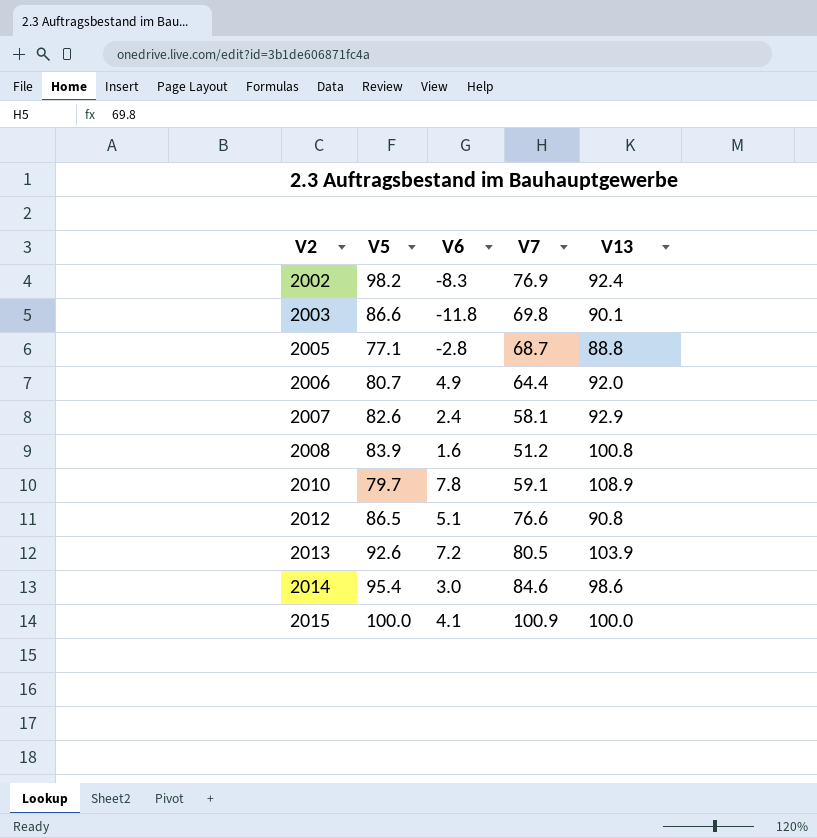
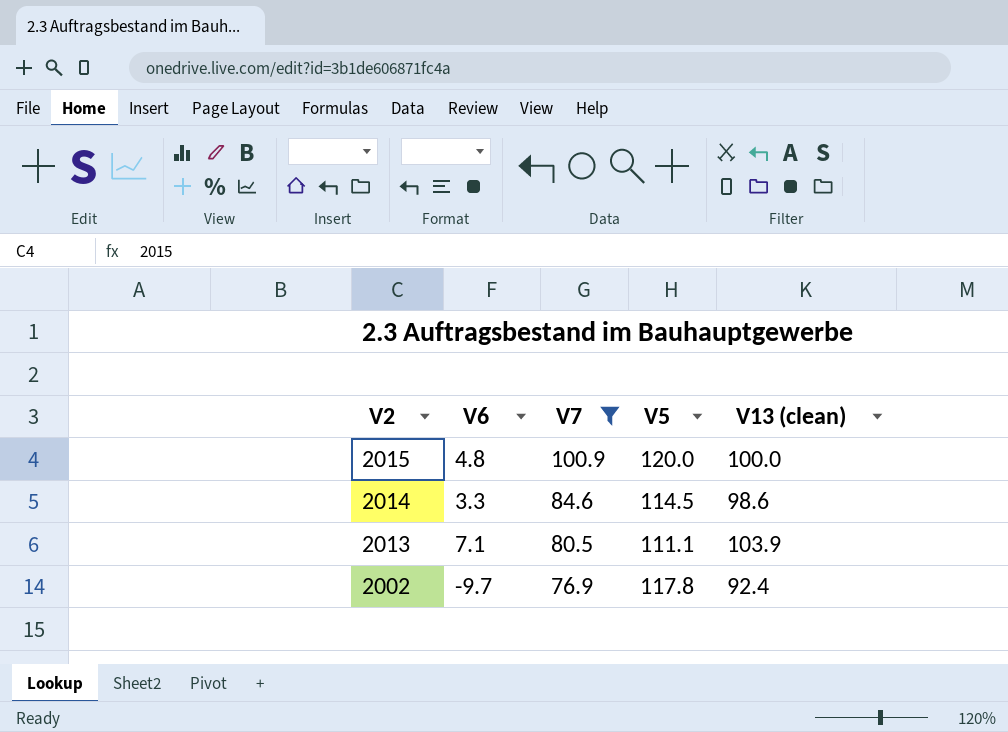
filter: none -> V7 >= 76.9
row order: V2 ascending -> V2 descending
column V5 | position: 2 -> 4
column name: V13 -> V13 (clean)
2015 | V6: 4.1 -> 4.8
2015 | V5: 100.0 -> 120.0
2014 | V6: 3.0 -> 3.3
2014 | V5: 95.4 -> 114.5
2013 | V6: 7.2 -> 7.1
2013 | V5: 92.6 -> 111.1
2002 | V6: -8.3 -> -9.7
2002 | V5: 98.2 -> 117.8

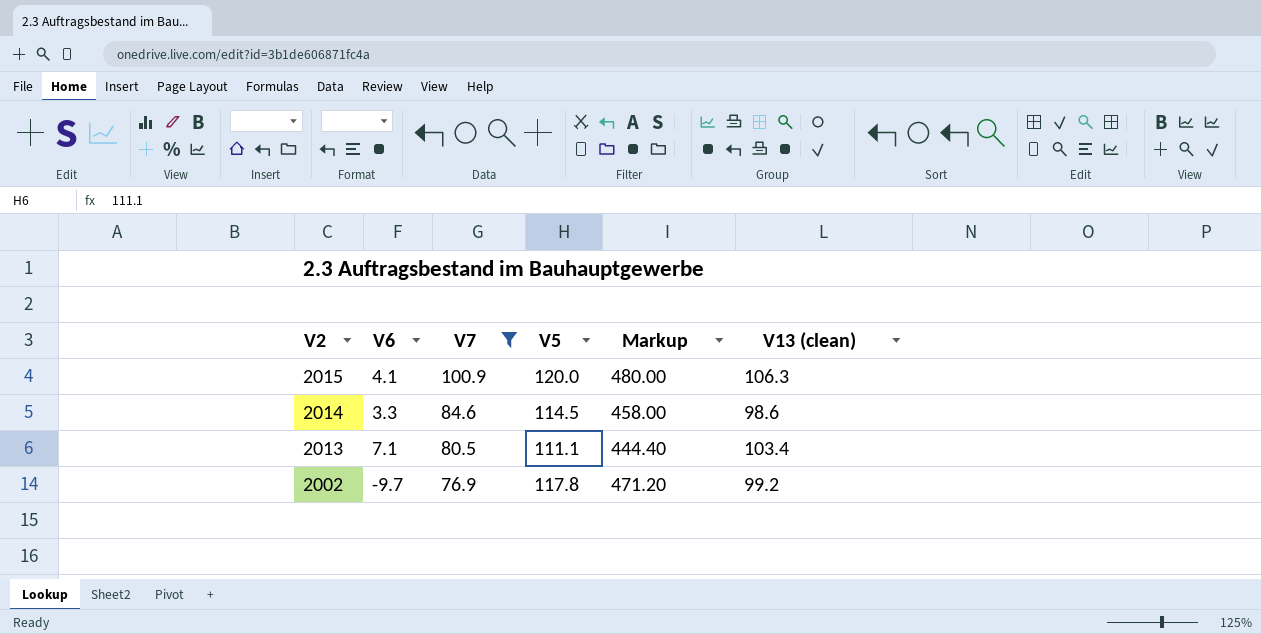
column Markup | formula: none -> [V5] * 4
2015 | V6: 4.8 -> 4.1
2015 | V13 (clean): 100.0 -> 106.3
2013 | V13 (clean): 103.9 -> 103.4
2002 | V13 (clean): 92.4 -> 99.2

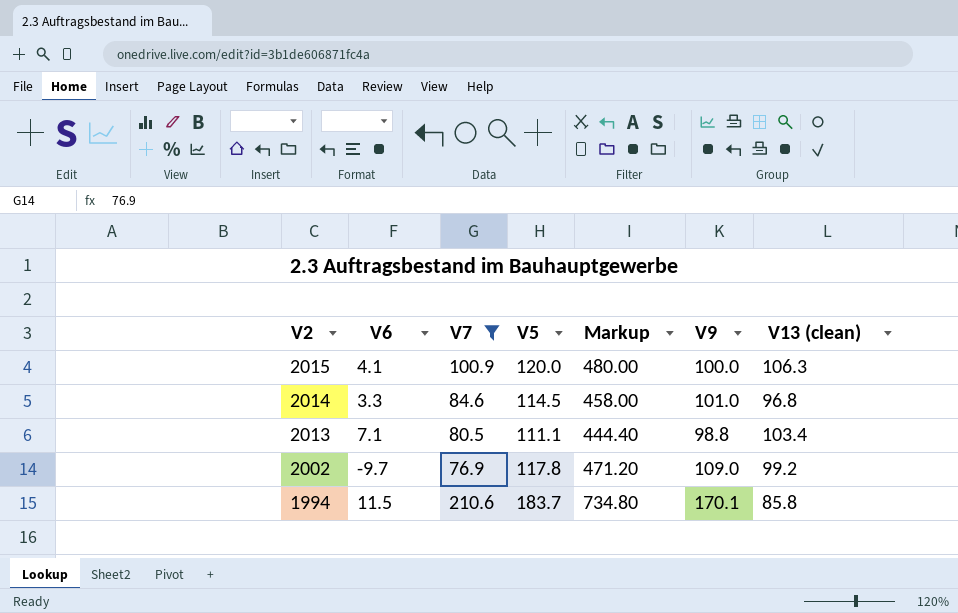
column V9 | position: none -> 6
2014 | V13 (clean): 98.6 -> 96.8
row 1994: none -> 11.5 | 210.6 | 183.7 | 734.80 | 170.1 | 85.8

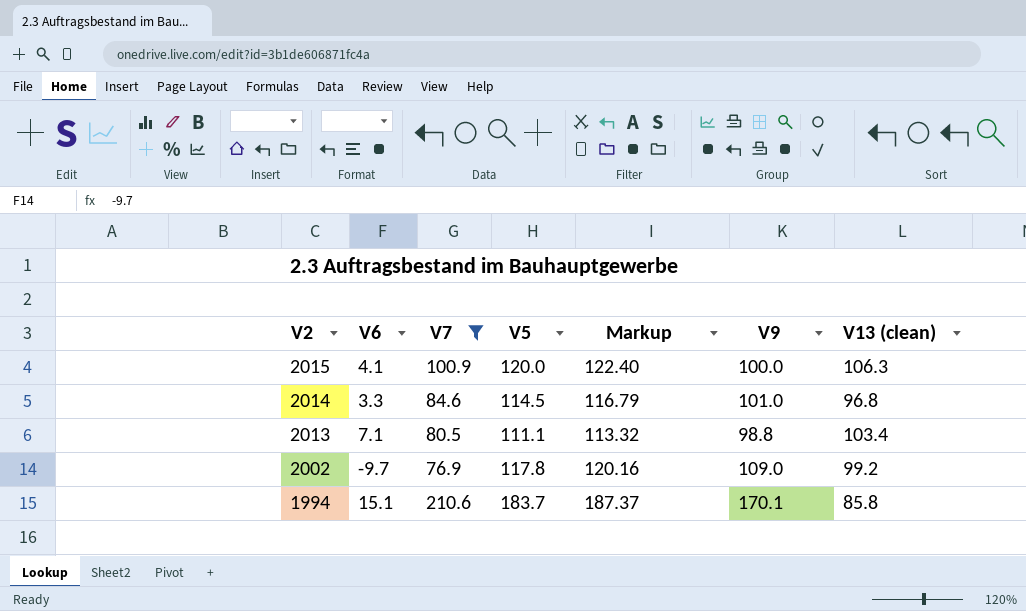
column Markup | formula: [V5] * 4 -> [V5] * 1.02
1994 | V6: 11.5 -> 15.1

